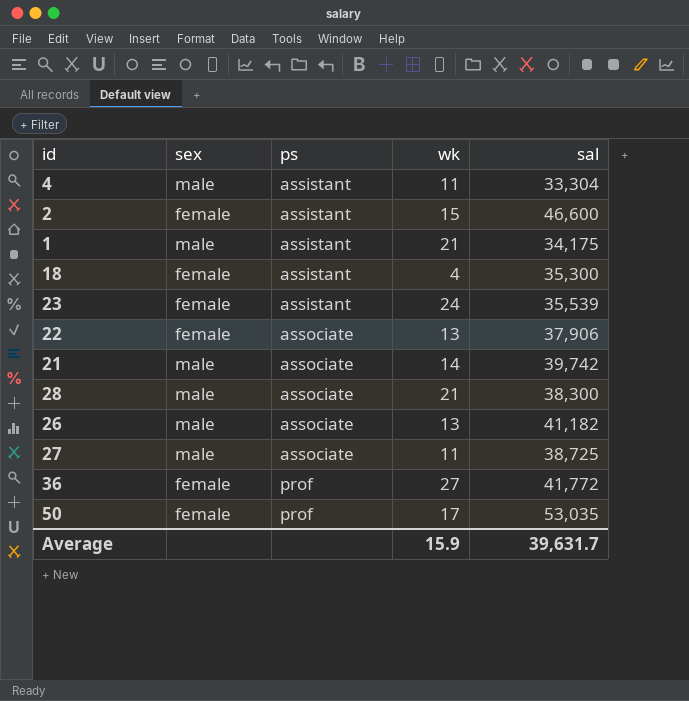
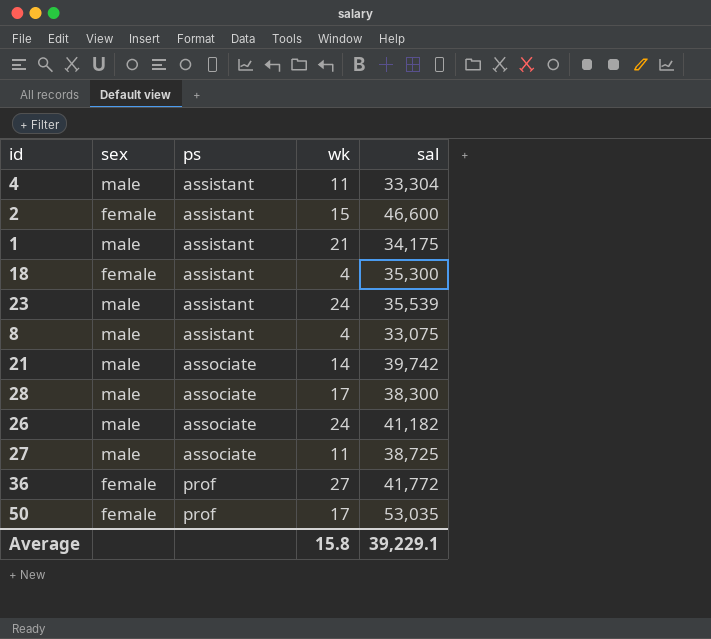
row 22: female | associate | 13 | 37,906 -> none
23 | sex: female -> male
row 8: none -> male | assistant | 4 | 33,075
28 | wk: 21 -> 17
26 | wk: 13 -> 24
Average | wk: 15.9 -> 15.8
Average | sal: 39,631.7 -> 39,229.1

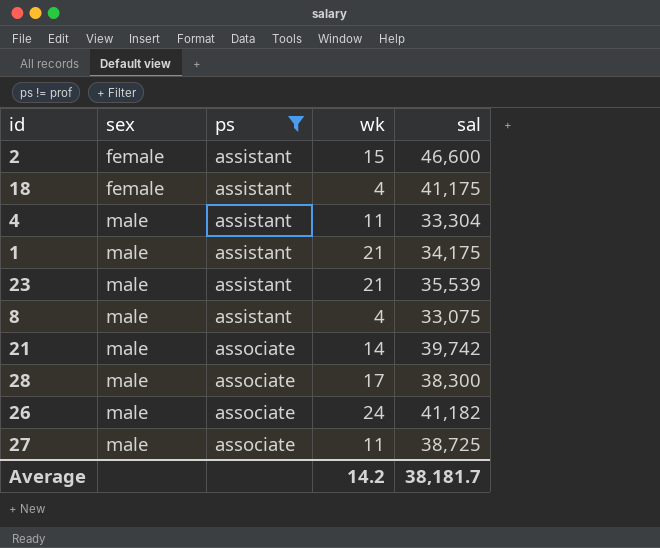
filter: none -> ps != prof
row order: ps ascending -> sex ascending
18 | sal: 35,300 -> 41,175
23 | wk: 24 -> 21
Average | wk: 15.8 -> 14.2
Average | sal: 39,229.1 -> 38,181.7

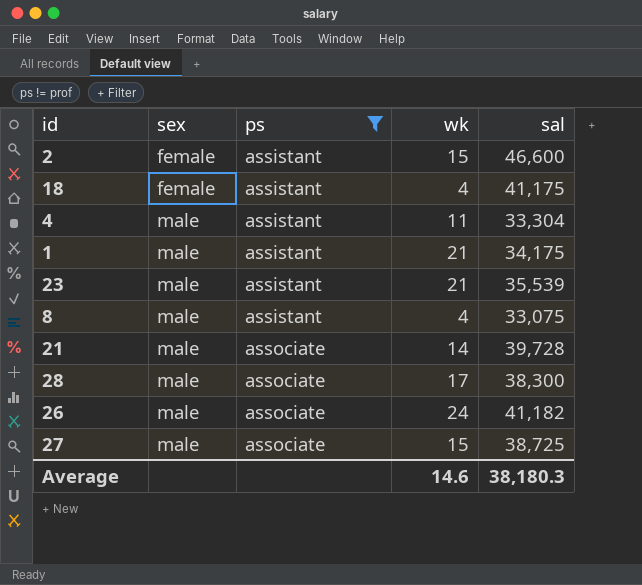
21 | sal: 39,742 -> 39,728
27 | wk: 11 -> 15
Average | wk: 14.2 -> 14.6
Average | sal: 38,181.7 -> 38,180.3

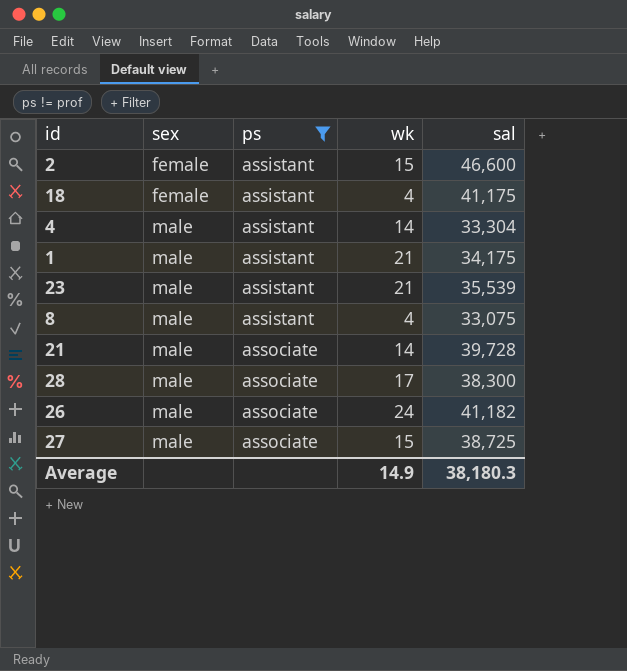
4 | wk: 11 -> 14
Average | wk: 14.6 -> 14.9

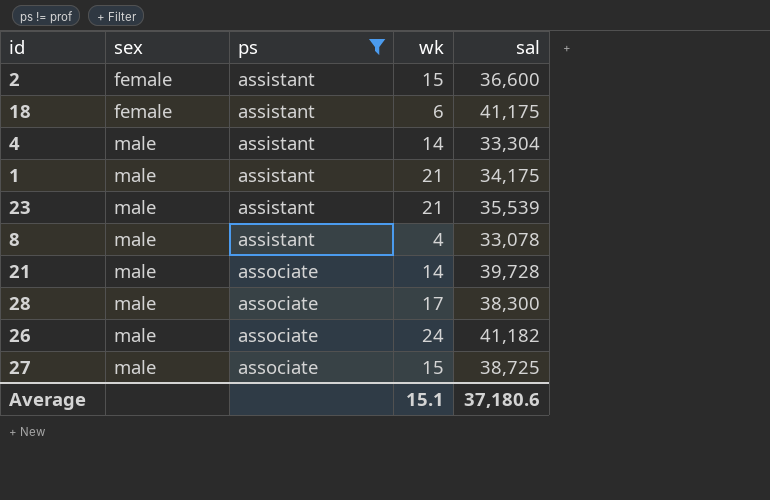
2 | sal: 46,600 -> 36,600
18 | wk: 4 -> 6
8 | sal: 33,075 -> 33,078
Average | wk: 14.9 -> 15.1
Average | sal: 38,180.3 -> 37,180.6

